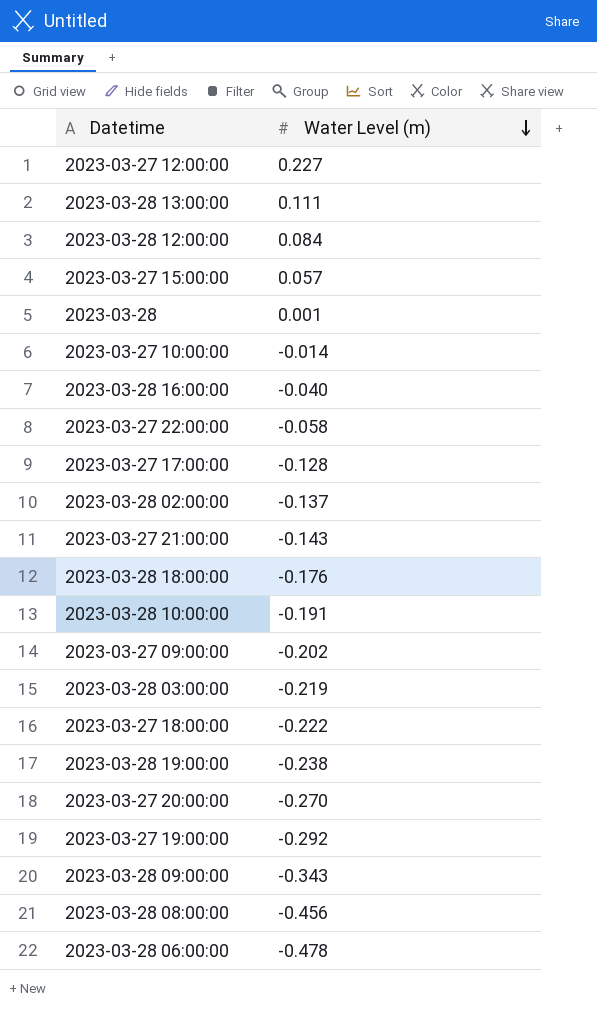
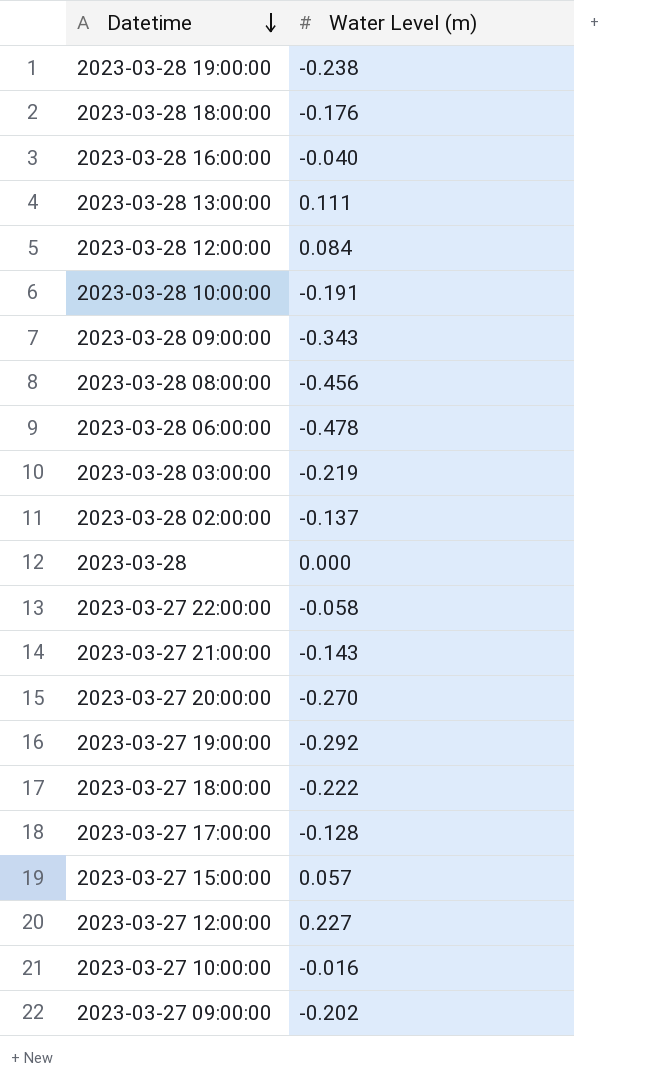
row order: Water Level (m) descending -> Datetime descending
2023-03-28 | Water Level (m): 0.001 -> 0.000
2023-03-27 10:00:00 | Water Level (m): -0.014 -> -0.016

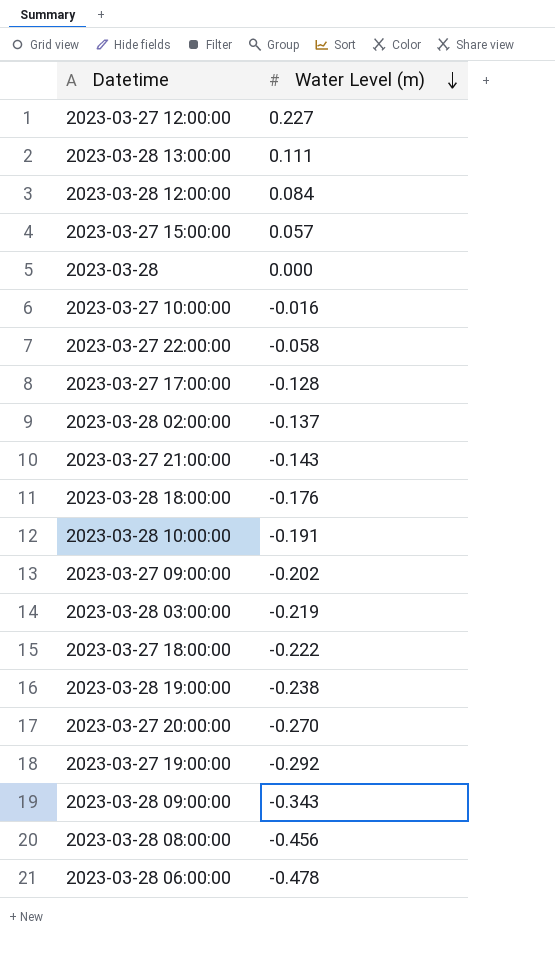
row order: Datetime descending -> Water Level (m) descending
row 2023-03-28 16:00:00: -0.040 -> none

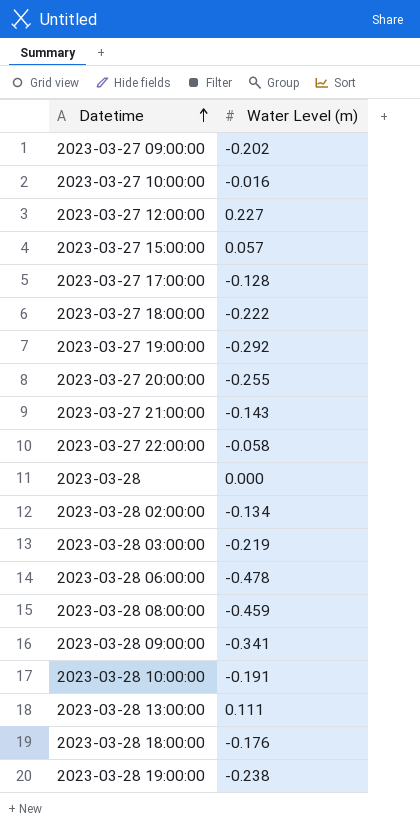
row order: Water Level (m) descending -> Datetime ascending
row 2023-03-28 12:00:00: 0.084 -> none
2023-03-27 20:00:00 | Water Level (m): -0.270 -> -0.255
2023-03-28 02:00:00 | Water Level (m): -0.137 -> -0.134
2023-03-28 08:00:00 | Water Level (m): -0.456 -> -0.459
2023-03-28 09:00:00 | Water Level (m): -0.343 -> -0.341

